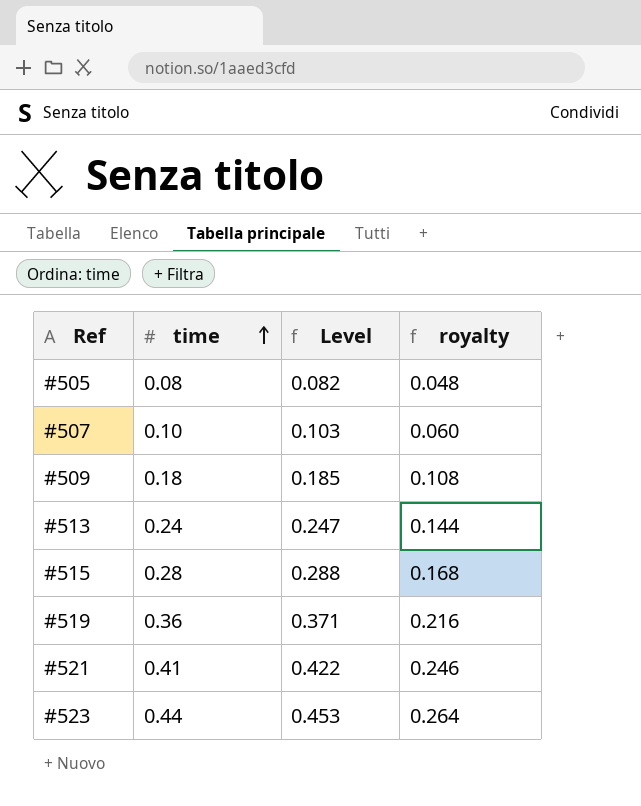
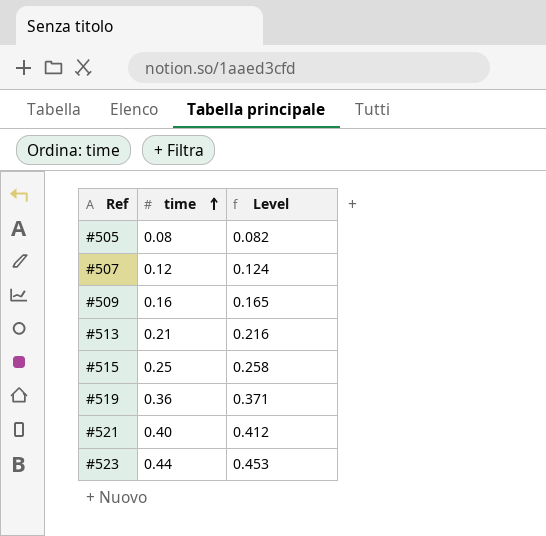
column royalty | formula: [time] * 0.6 -> none
#507 | time: 0.10 -> 0.12
#507 | Level: 0.103 -> 0.124
#509 | time: 0.18 -> 0.16
#509 | Level: 0.185 -> 0.165
#513 | time: 0.24 -> 0.21
#513 | Level: 0.247 -> 0.216
#515 | time: 0.28 -> 0.25
#515 | Level: 0.288 -> 0.258
#521 | time: 0.41 -> 0.40
#521 | Level: 0.422 -> 0.412

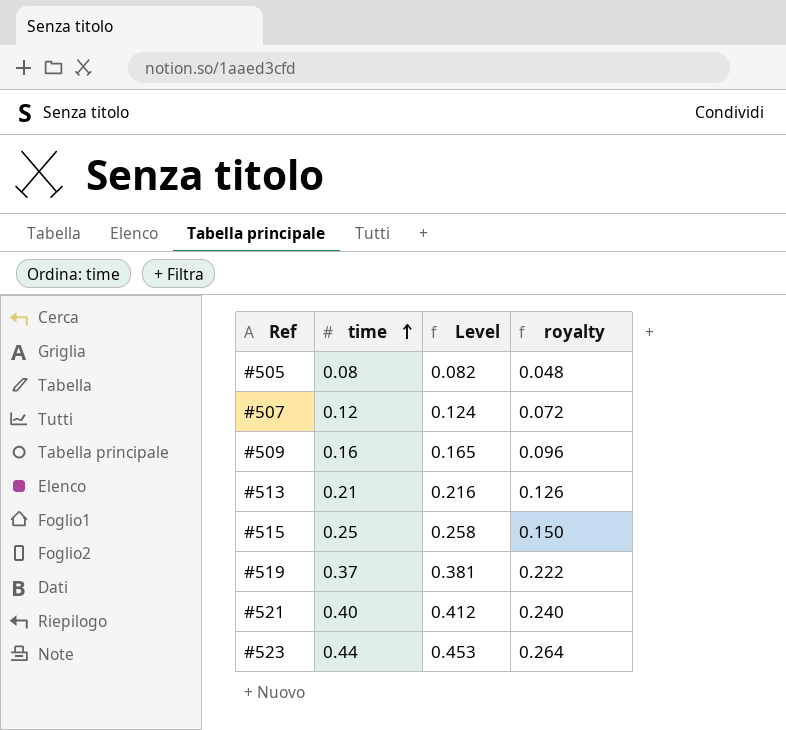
column royalty | formula: none -> [time] * 0.6
#519 | time: 0.36 -> 0.37
#519 | Level: 0.371 -> 0.381

